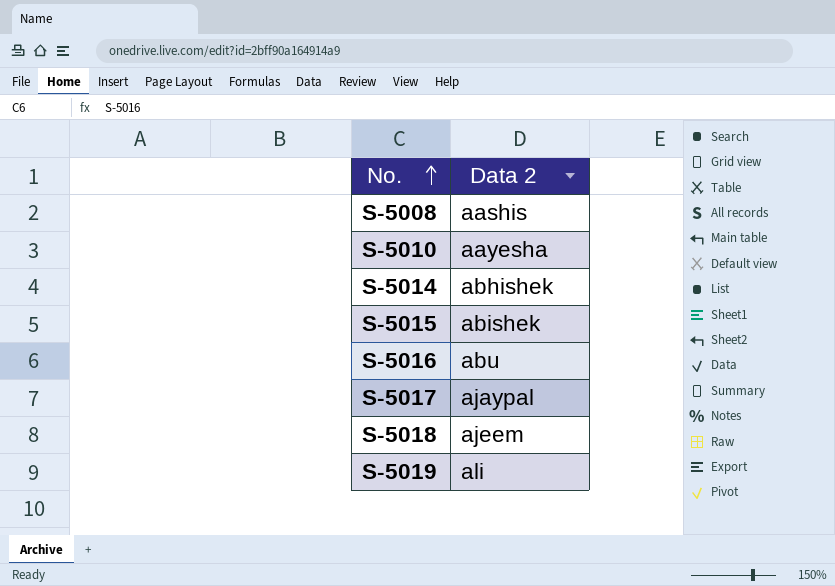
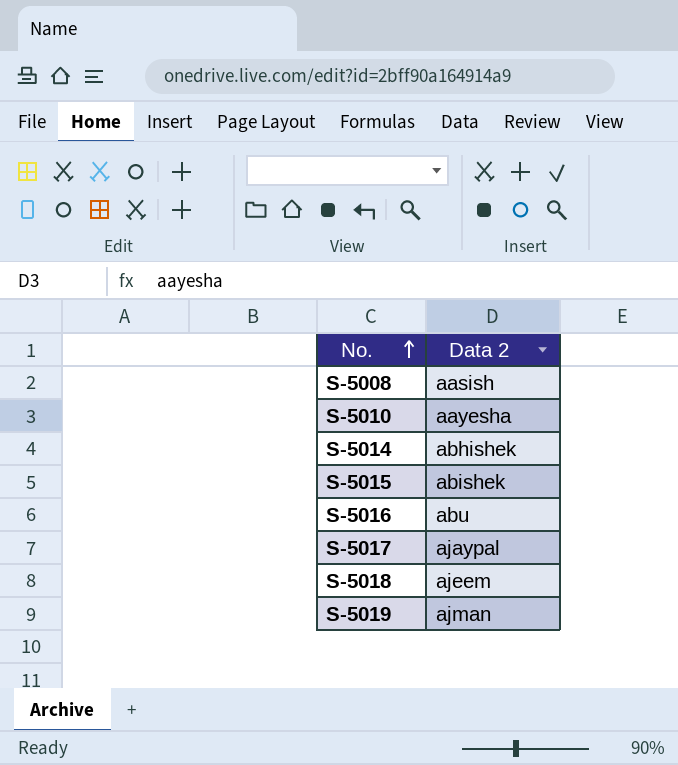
S-5008 | Data 2: aashis -> aasish
S-5019 | Data 2: ali -> ajman

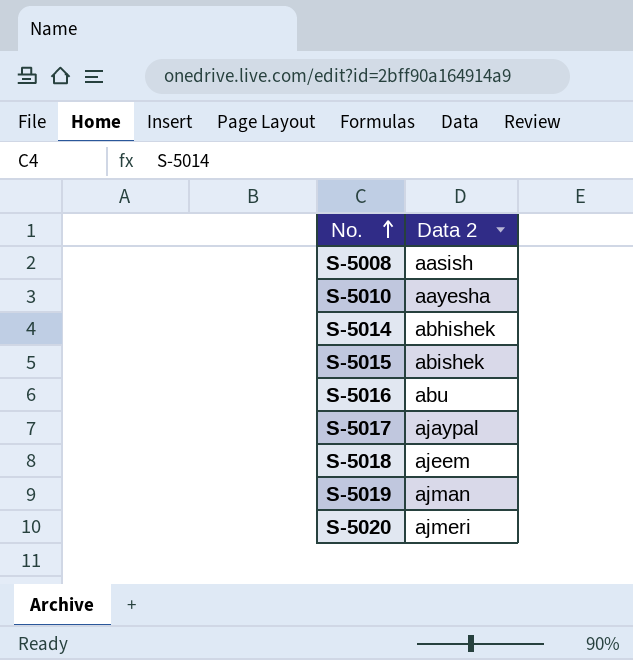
row S-5020: none -> ajmeri

